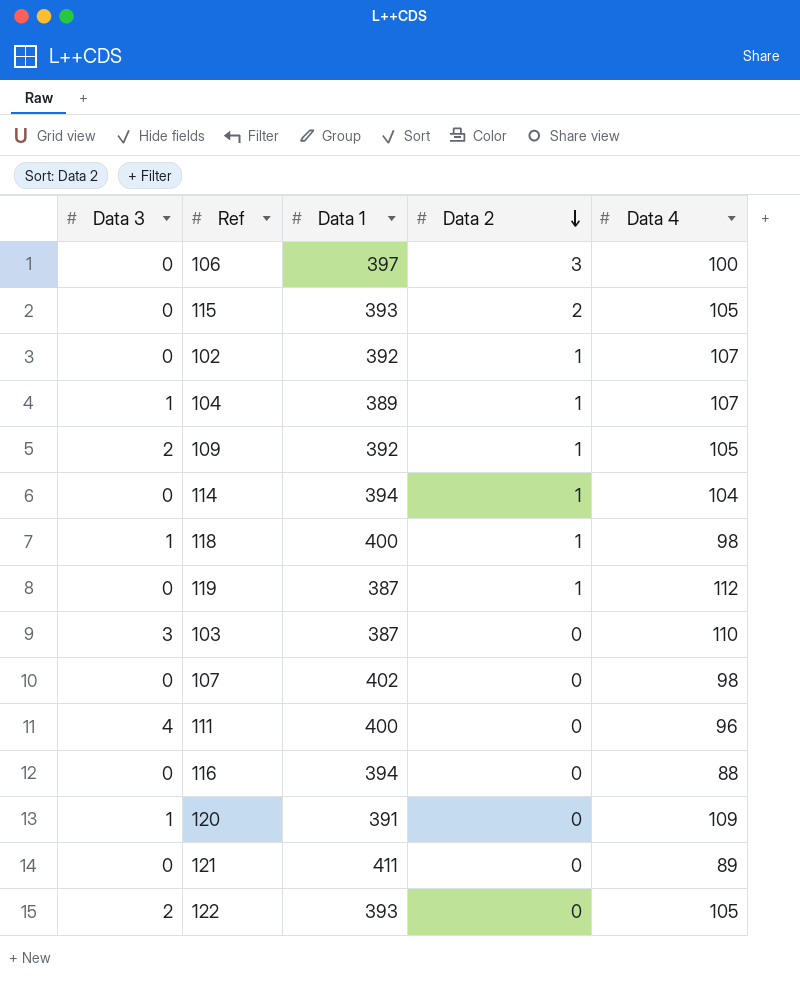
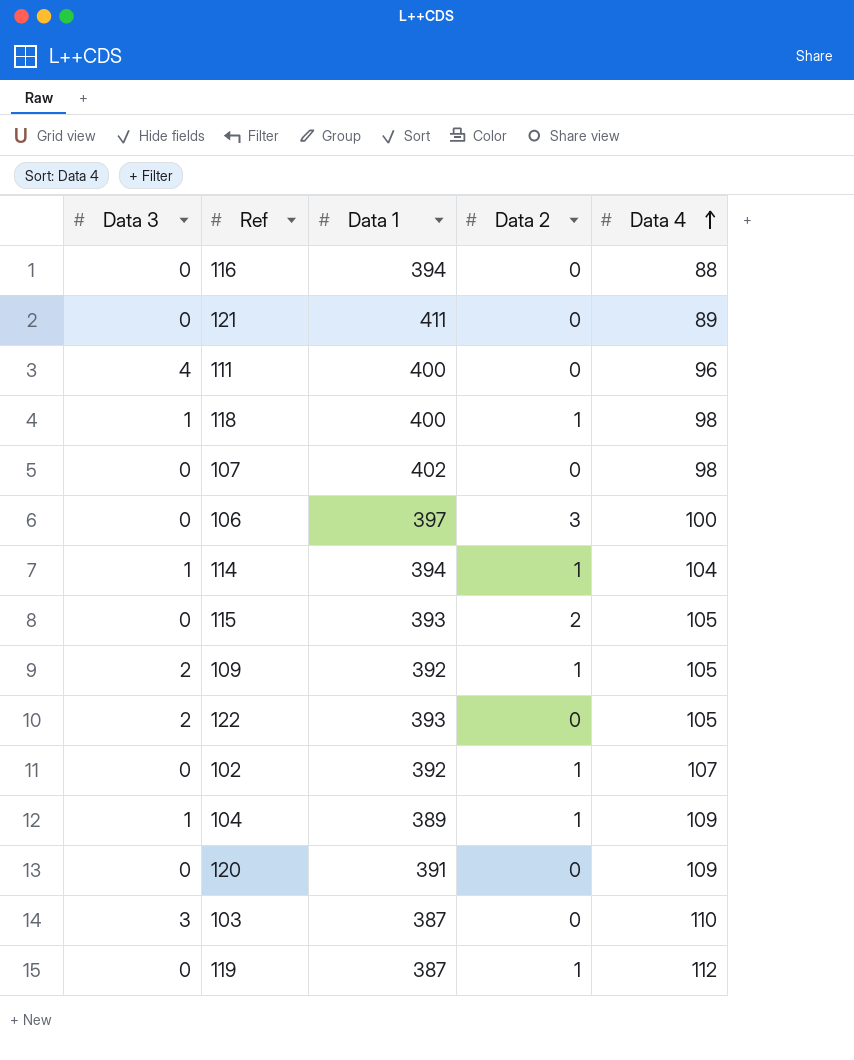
row order: Data 2 descending -> Data 4 ascending
114 | Data 3: 0 -> 1
104 | Data 4: 107 -> 109
120 | Data 3: 1 -> 0

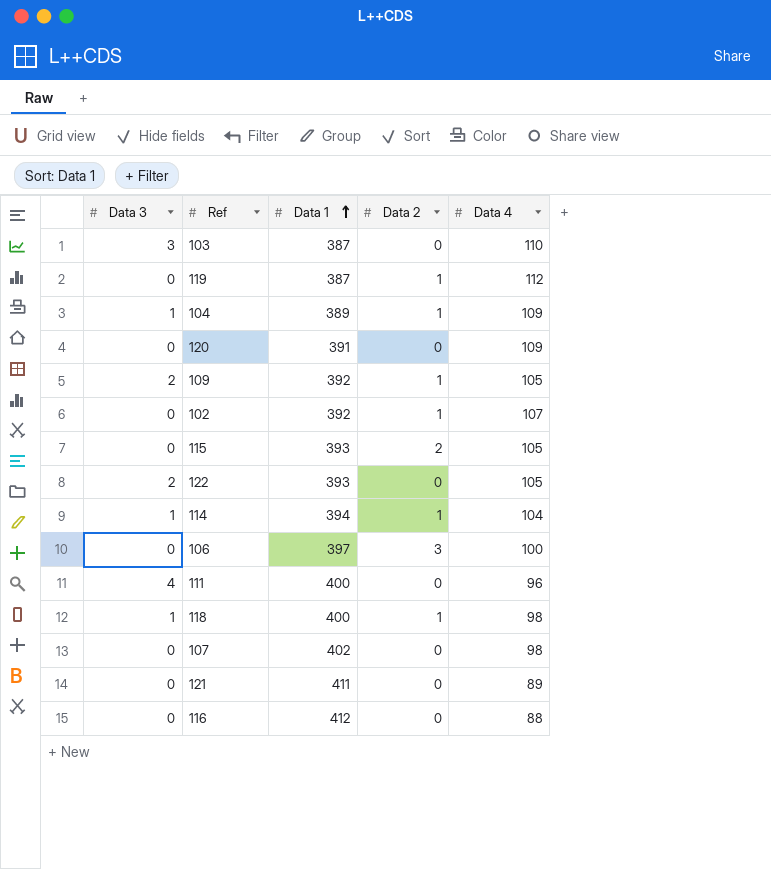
row order: Data 4 ascending -> Data 1 ascending
116 | Data 1: 394 -> 412

